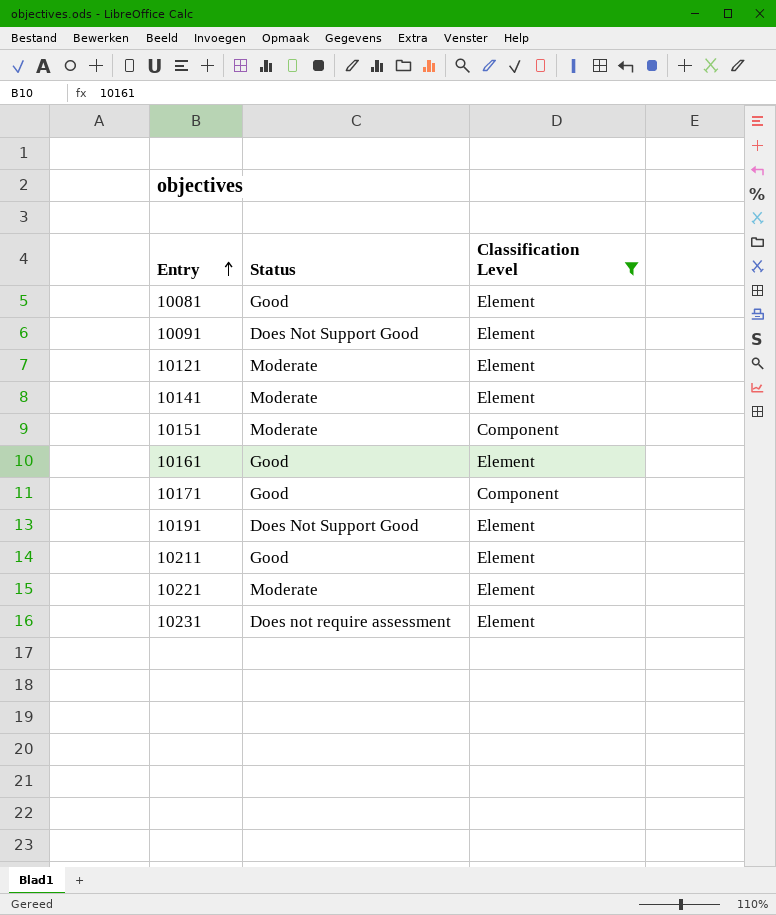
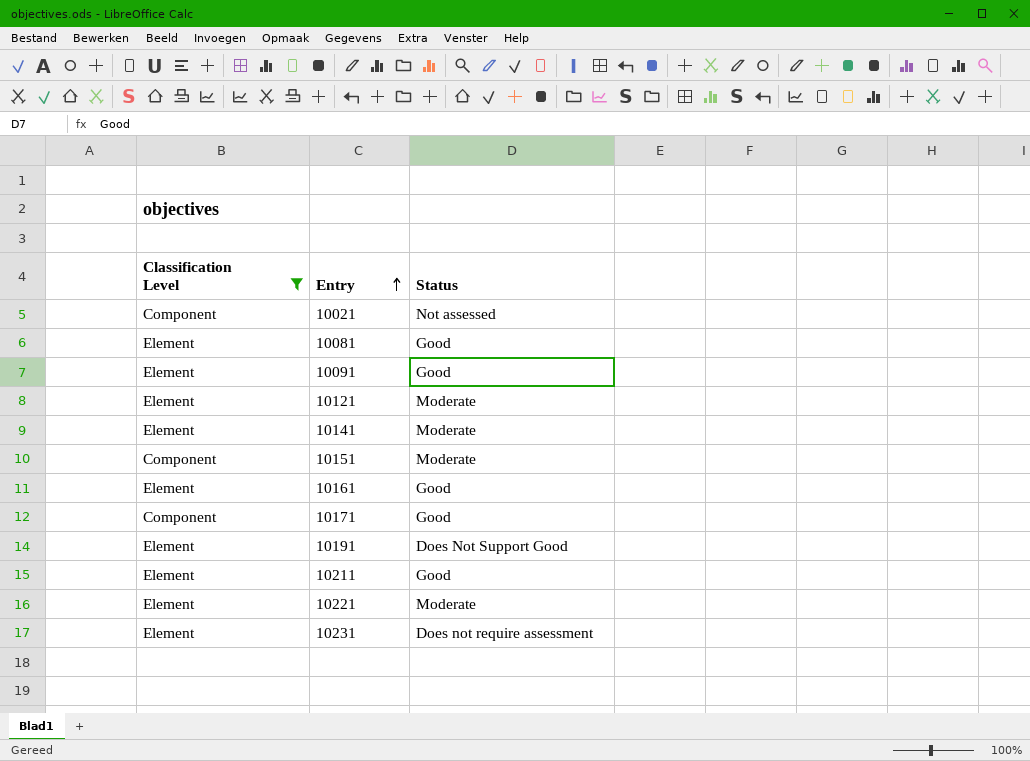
column Classification Level | position: 3 -> 1
row 10021: none -> Component | Not assessed
10091 | Status: Does Not Support Good -> Good

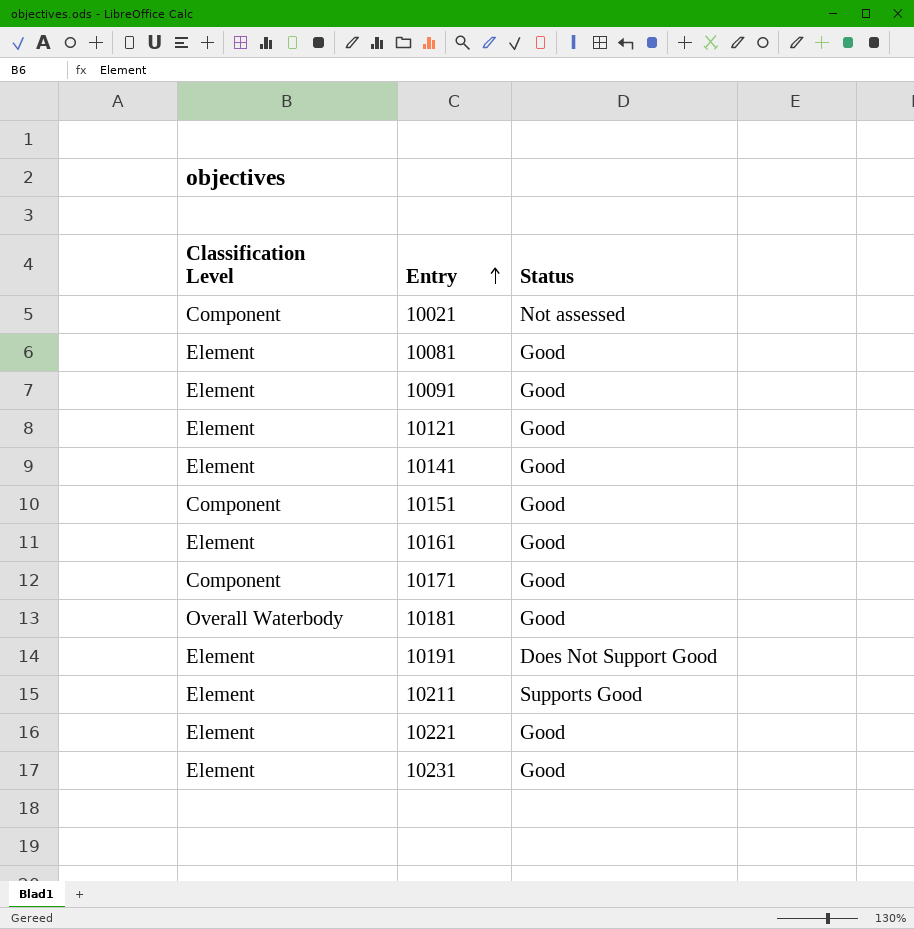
filter: Classification Level != Overall Waterbody -> none
10121 | Status: Moderate -> Good
10141 | Status: Moderate -> Good
10151 | Status: Moderate -> Good
10211 | Status: Good -> Supports Good
10221 | Status: Moderate -> Good
10231 | Status: Does not require assessment -> Good

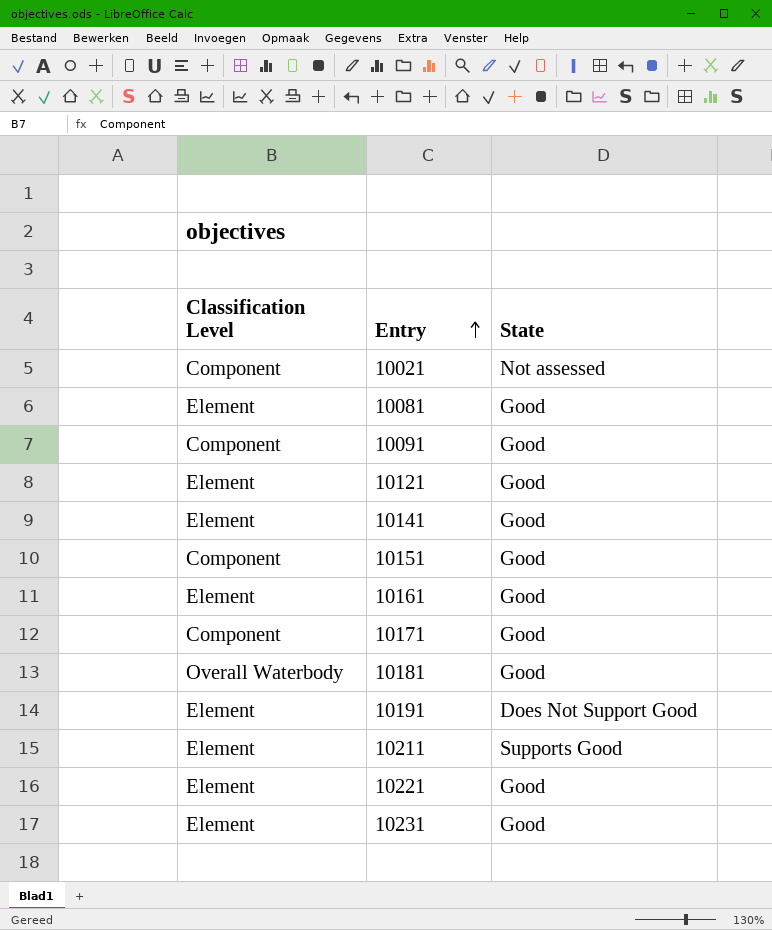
column name: Status -> State
10091 | Classification Level: Element -> Component

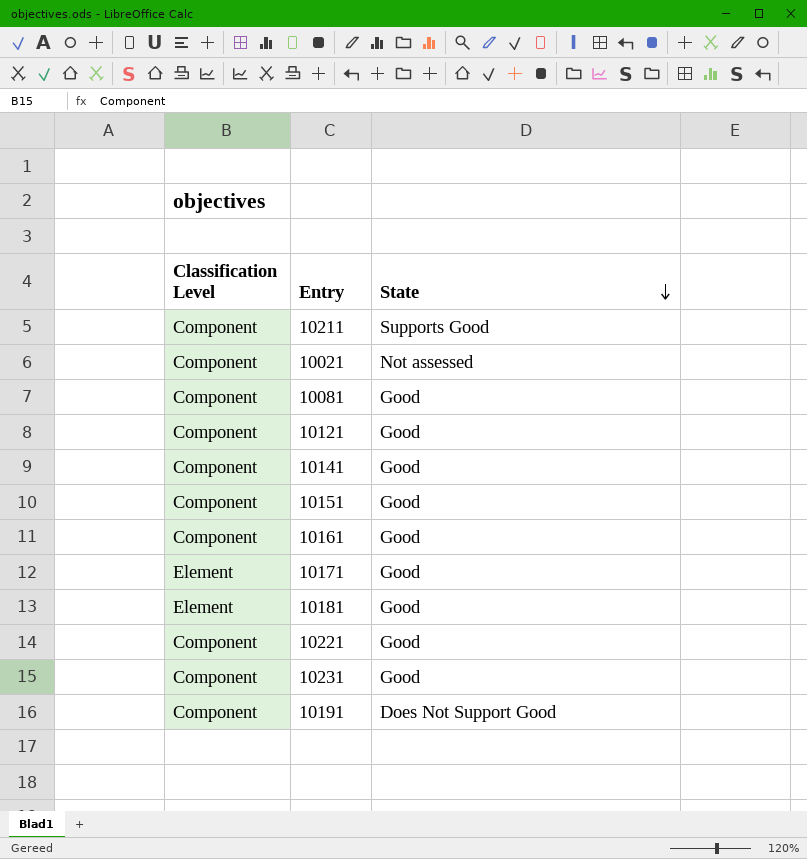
row order: Entry ascending -> State descending
row 10091: Component | Good -> none
10211 | Classification Level: Element -> Component
10081 | Classification Level: Element -> Component
10121 | Classification Level: Element -> Component
10141 | Classification Level: Element -> Component
10161 | Classification Level: Element -> Component
10171 | Classification Level: Component -> Element
10181 | Classification Level: Overall Waterbody -> Element
10221 | Classification Level: Element -> Component
10231 | Classification Level: Element -> Component
10191 | Classification Level: Element -> Component

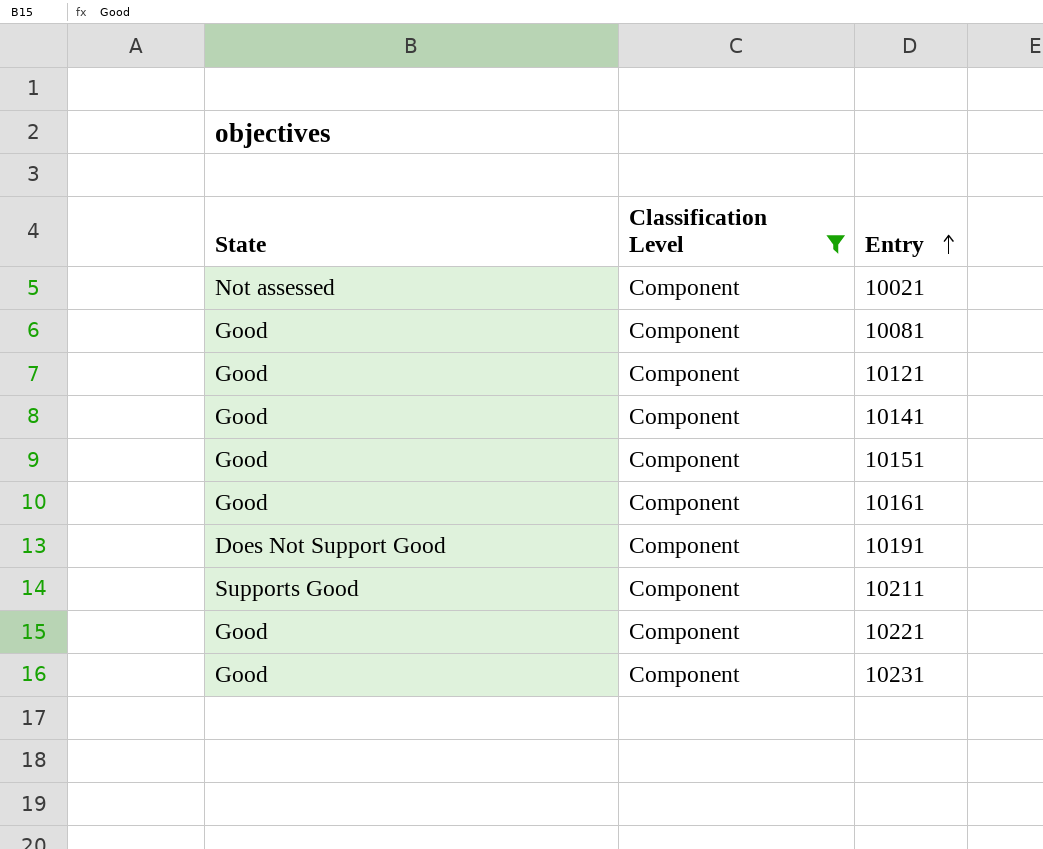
filter: none -> Classification Level = Component
row order: State descending -> Entry ascending
column State | position: 3 -> 1

